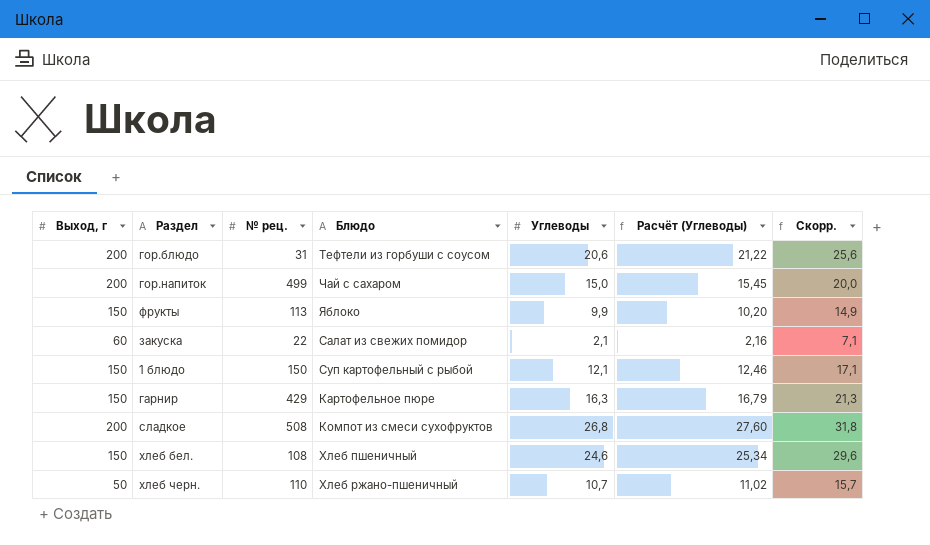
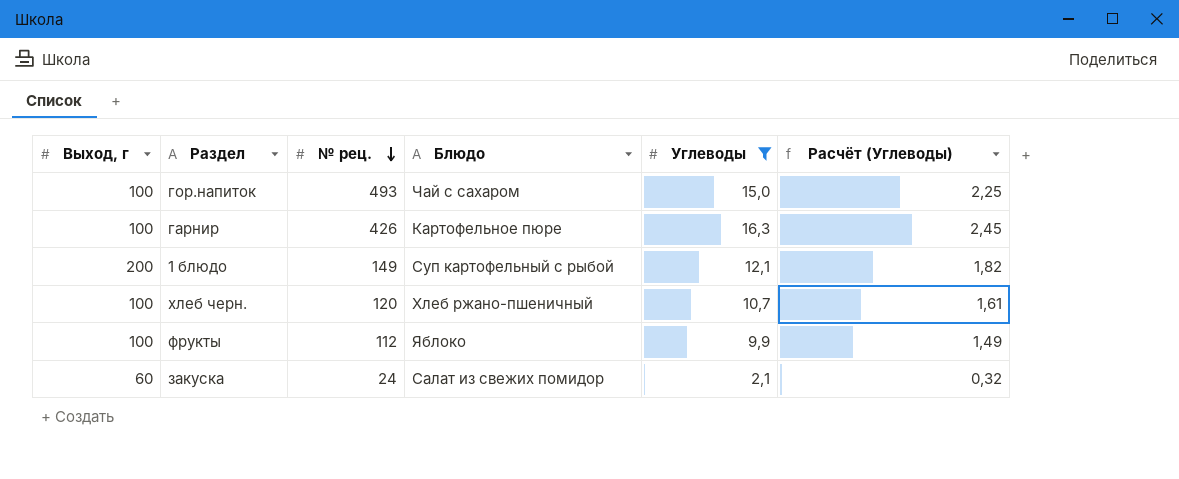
filter: none -> Углеводы <= 16,3
row order: none -> № рец. descending
column Скорр. | formula: [Углеводы] + 5 -> none
column Расчёт (Углеводы) | formula: [Углеводы] * 1,03 -> [Углеводы] * 0,15
гор.напиток | Выход, г: 200 -> 100
гор.напиток | № рец.: 499 -> 493
гарнир | Выход, г: 150 -> 100
гарнир | № рец.: 429 -> 426
1 блюдо | Выход, г: 150 -> 200
1 блюдо | № рец.: 150 -> 149
хлеб черн. | Выход, г: 50 -> 100
хлеб черн. | № рец.: 110 -> 120
фрукты | Выход, г: 150 -> 100
фрукты | № рец.: 113 -> 112
закуска | № рец.: 22 -> 24

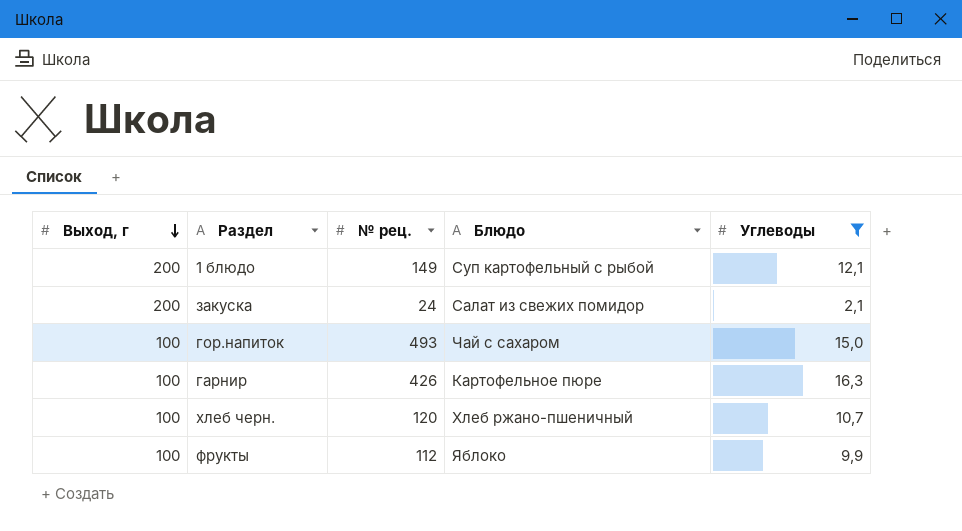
row order: № рец. descending -> Выход, г descending
column Расчёт (Углеводы) | formula: [Углеводы] * 0,15 -> none
закуска | Выход, г: 60 -> 200

